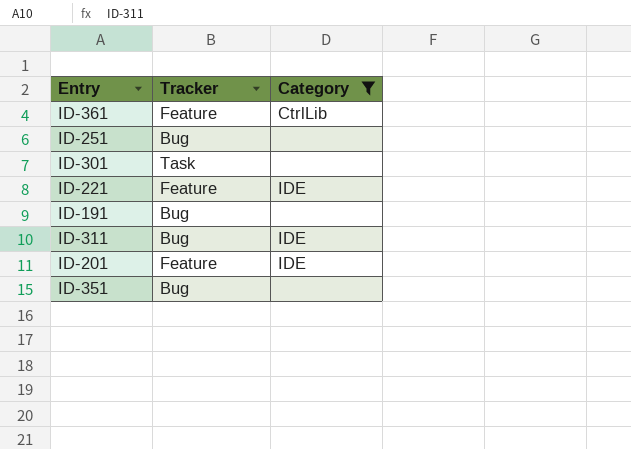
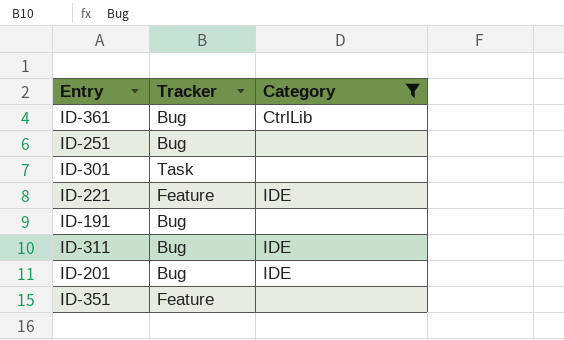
ID-361 | Tracker: Feature -> Bug
ID-201 | Tracker: Feature -> Bug
ID-351 | Tracker: Bug -> Feature

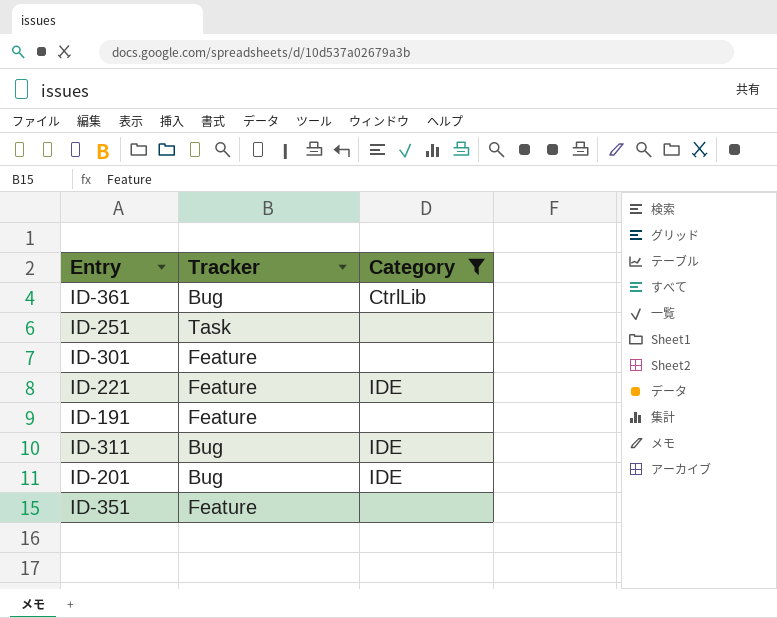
ID-251 | Tracker: Bug -> Task
ID-301 | Tracker: Task -> Feature
ID-191 | Tracker: Bug -> Feature

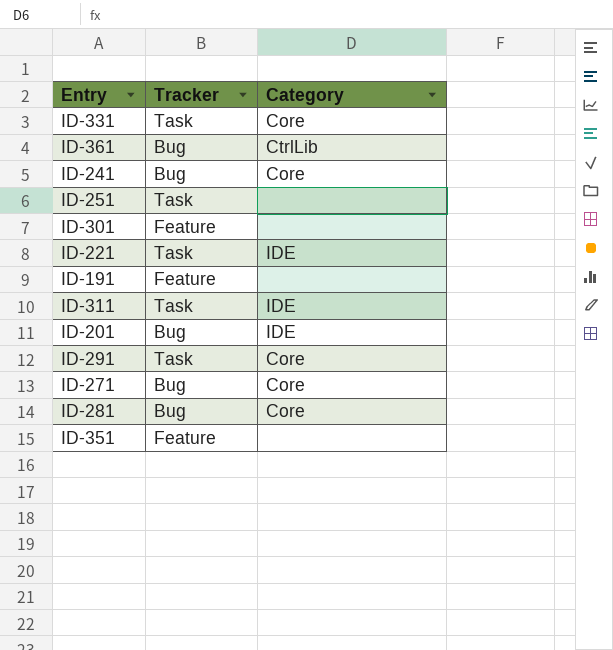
filter: Category != Core -> none
ID-221 | Tracker: Feature -> Task
ID-311 | Tracker: Bug -> Task

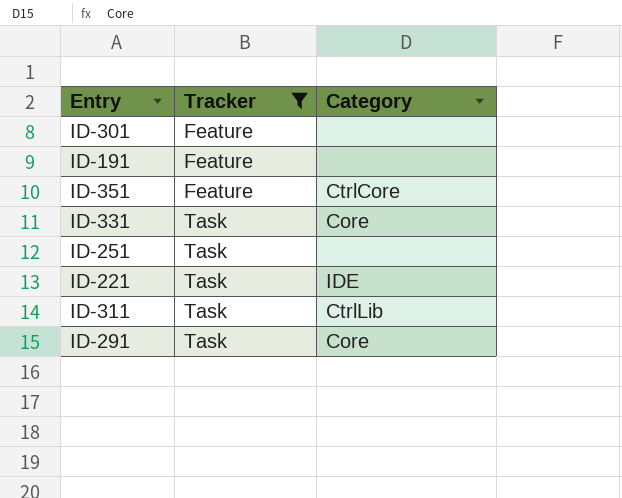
filter: none -> Tracker != Bug
row order: none -> Tracker ascending
ID-351 | Category: none -> CtrlCore
ID-311 | Category: IDE -> CtrlLib

